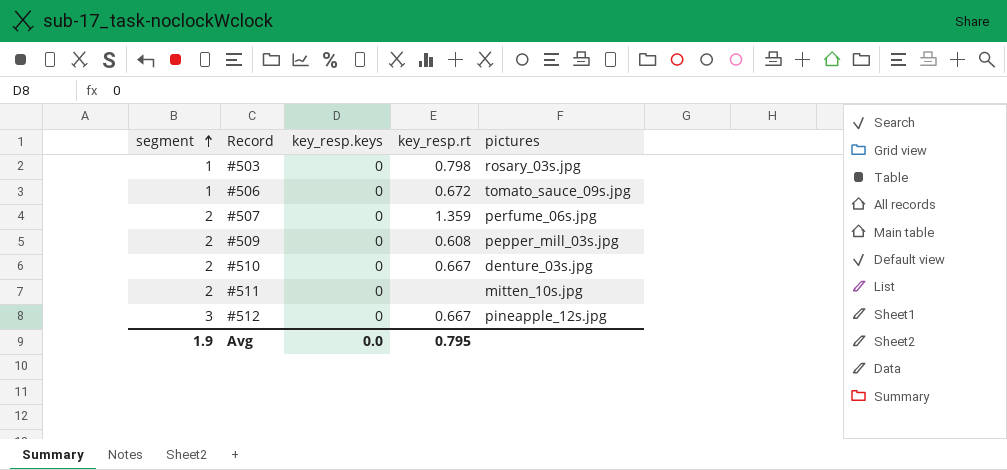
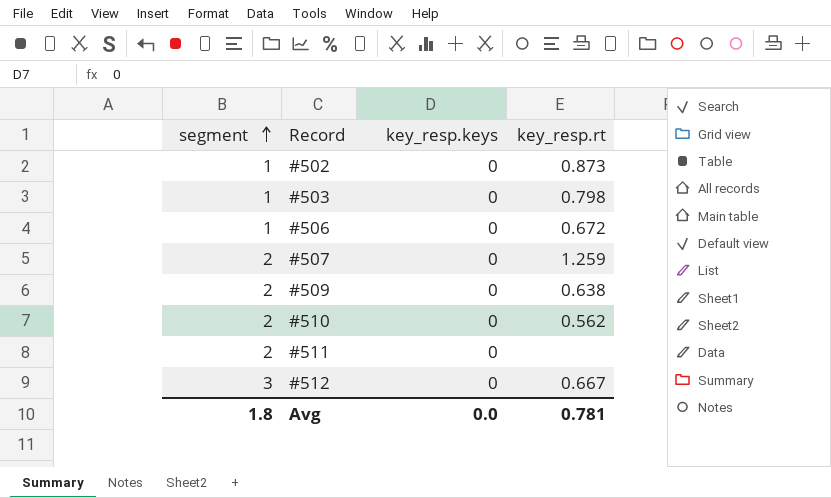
column pictures | position: 5 -> none
row #502: none -> 1 | 0 | 0.873
#507 | key_resp.rt: 1.359 -> 1.259
#509 | key_resp.rt: 0.608 -> 0.638
#510 | key_resp.rt: 0.667 -> 0.562
Avg | segment: 1.9 -> 1.8
Avg | key_resp.rt: 0.795 -> 0.781

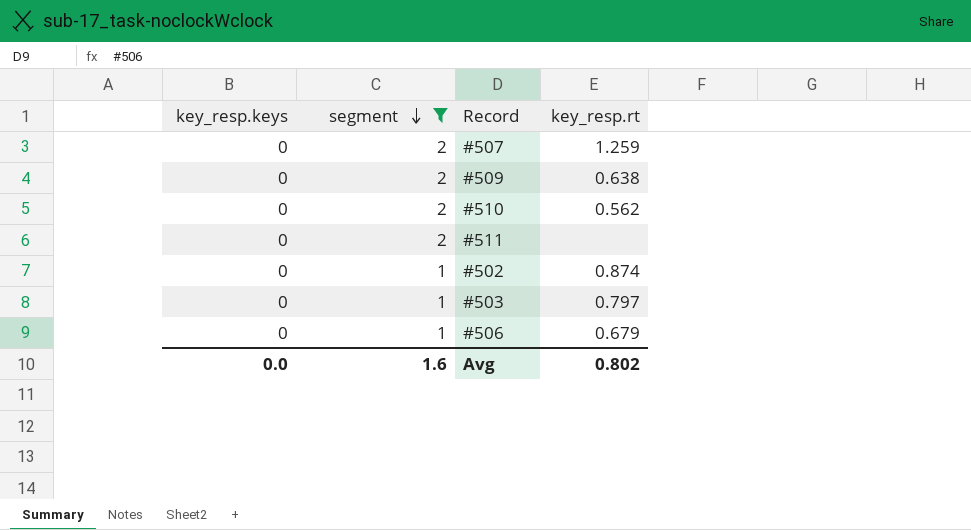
filter: none -> segment != 3
row order: segment ascending -> segment descending
column key_resp.keys | position: 3 -> 1
#502 | key_resp.rt: 0.873 -> 0.874
#503 | key_resp.rt: 0.798 -> 0.797
#506 | key_resp.rt: 0.672 -> 0.679
Avg | segment: 1.8 -> 1.6
Avg | key_resp.rt: 0.781 -> 0.802

